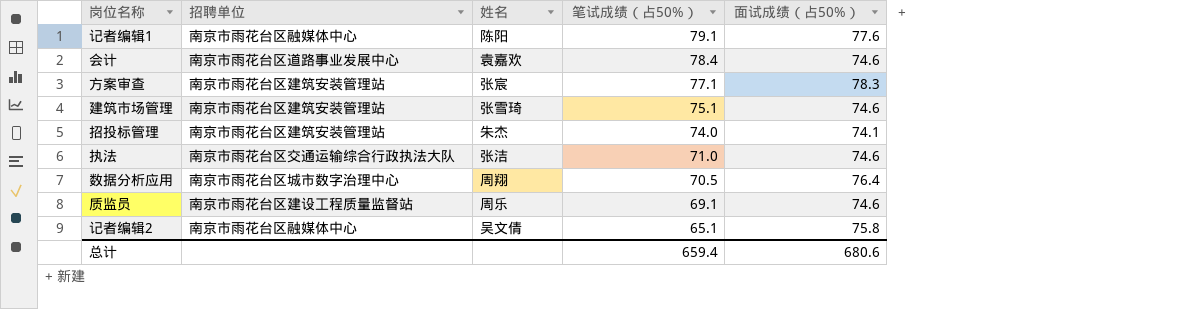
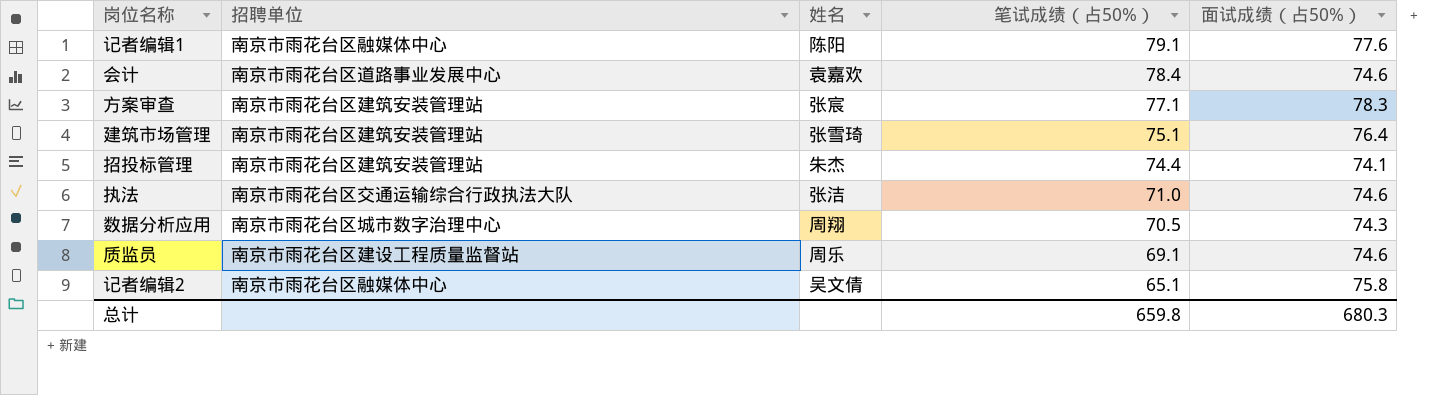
建筑市场管理 | 面试成绩（占50%）: 74.6 -> 76.4
招投标管理 | 笔试成绩（占50%）: 74.0 -> 74.4
数据分析应用 | 面试成绩（占50%）: 76.4 -> 74.3
总计 | 笔试成绩（占50%）: 659.4 -> 659.8
总计 | 面试成绩（占50%）: 680.6 -> 680.3

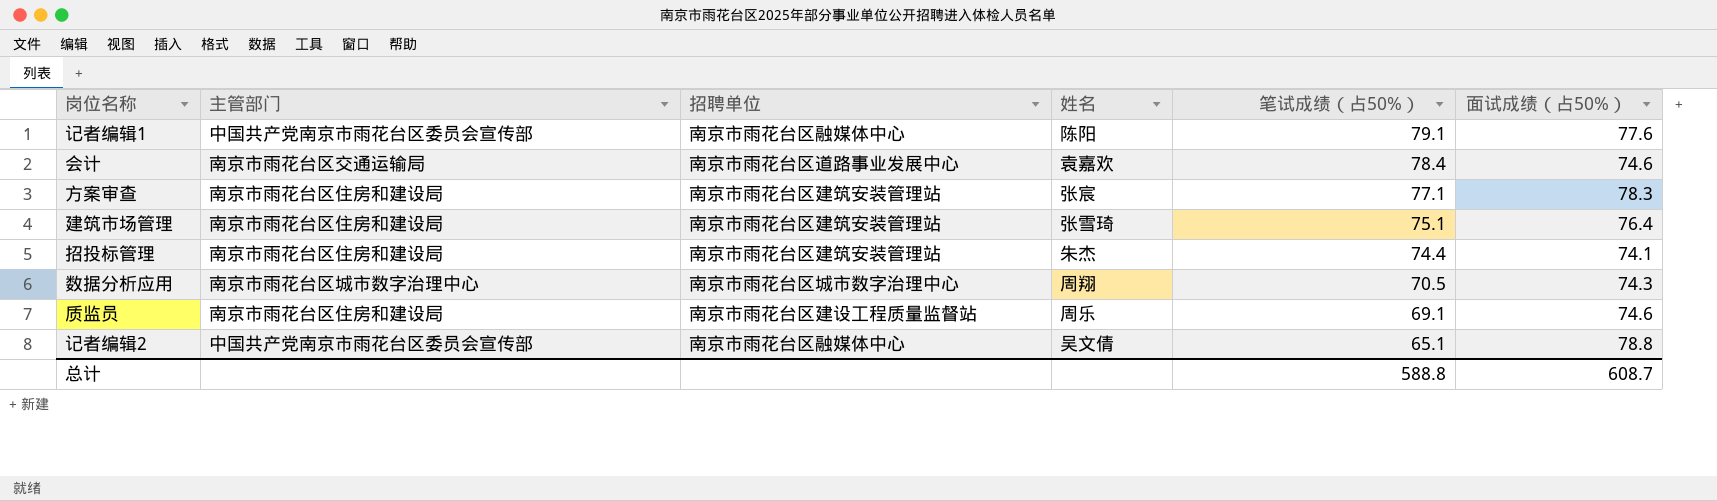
column 主管部门 | position: none -> 2
row 执法: 南京市雨花台区交通运输综合行政执法大队 | 张洁 | 71.0 | 74.6 -> none
记者编辑2 | 面试成绩（占50%）: 75.8 -> 78.8
总计 | 笔试成绩（占50%）: 659.8 -> 588.8
总计 | 面试成绩（占50%）: 680.3 -> 608.7

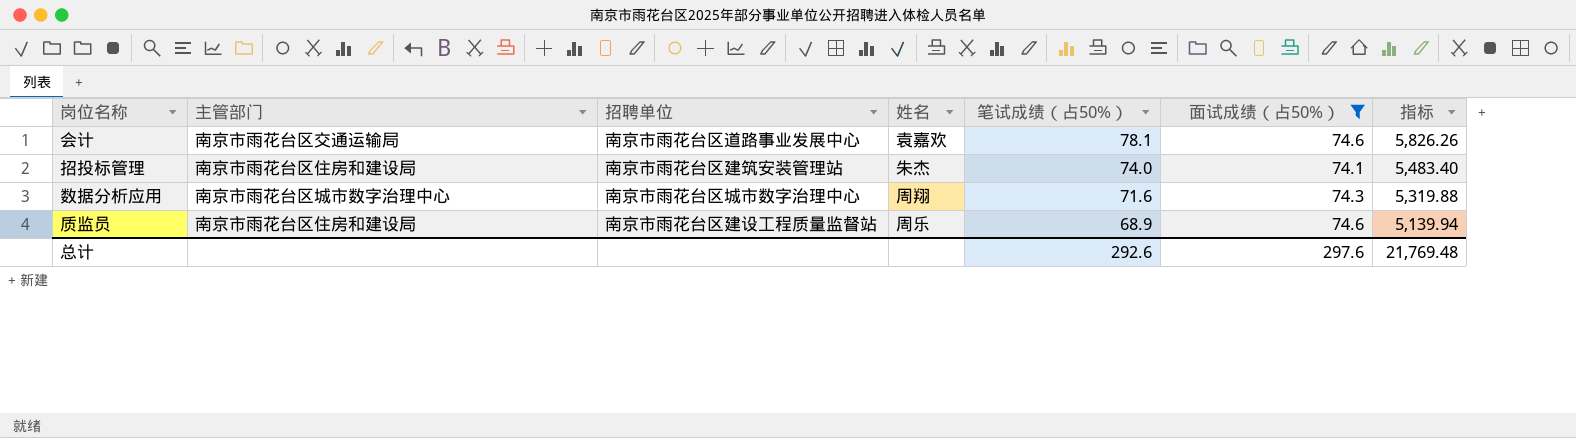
filter: none -> 面试成绩（占50%） <= 74.6
column 指标 | formula: none -> [笔试成绩（占50%）] * [面试成绩（占50%）]
会计 | 笔试成绩（占50%）: 78.4 -> 78.1
招投标管理 | 笔试成绩（占50%）: 74.4 -> 74.0
数据分析应用 | 笔试成绩（占50%）: 70.5 -> 71.6
质监员 | 笔试成绩（占50%）: 69.1 -> 68.9
总计 | 笔试成绩（占50%）: 588.8 -> 292.6
总计 | 面试成绩（占50%）: 608.7 -> 297.6

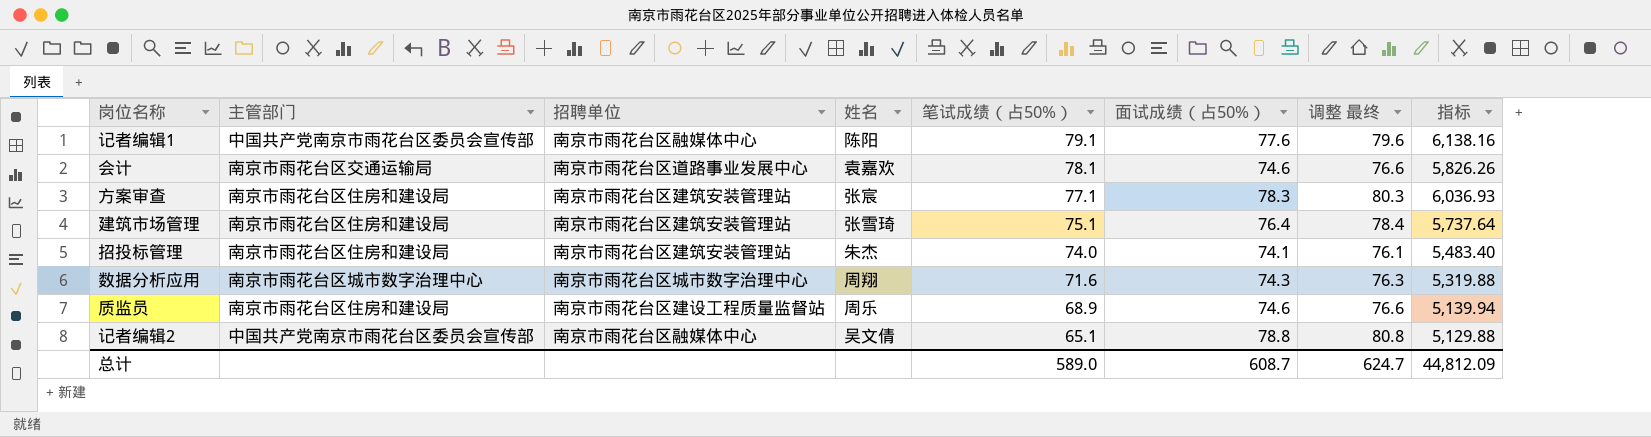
filter: 面试成绩（占50%） <= 74.6 -> none
column 调整 最终 | formula: none -> [面试成绩（占50%）] + 2
总计 | 笔试成绩（占50%）: 292.6 -> 589.0
总计 | 面试成绩（占50%）: 297.6 -> 608.7
总计 | 指标: 21,769.48 -> 44,812.09

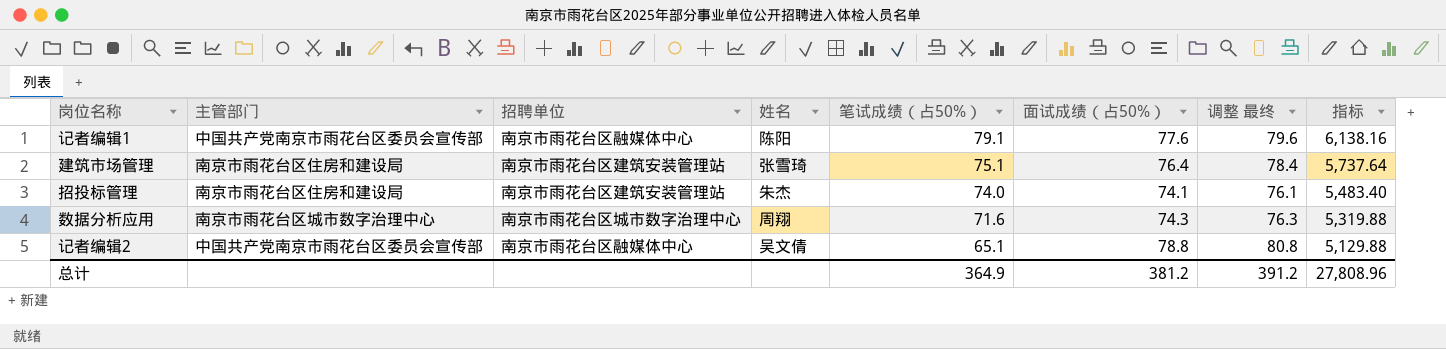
row 会计: 南京市雨花台区交通运输局 | 南京市雨花台区道路事业发展中心 | 袁嘉欢 | 78.1 | 74.6 | 76.6 | 5,826.26 -> none
row 方案审查: 南京市雨花台区住房和建设局 | 南京市雨花台区建筑安装管理站 | 张宸 | 77.1 | 78.3 | 80.3 | 6,036.93 -> none
row 质监员: 南京市雨花台区住房和建设局 | 南京市雨花台区建设工程质量监督站 | 周乐 | 68.9 | 74.6 | 76.6 | 5,139.94 -> none
总计 | 笔试成绩（占50%）: 589.0 -> 364.9
总计 | 面试成绩（占50%）: 608.7 -> 381.2
总计 | 调整 最终: 624.7 -> 391.2
总计 | 指标: 44,812.09 -> 27,808.96

